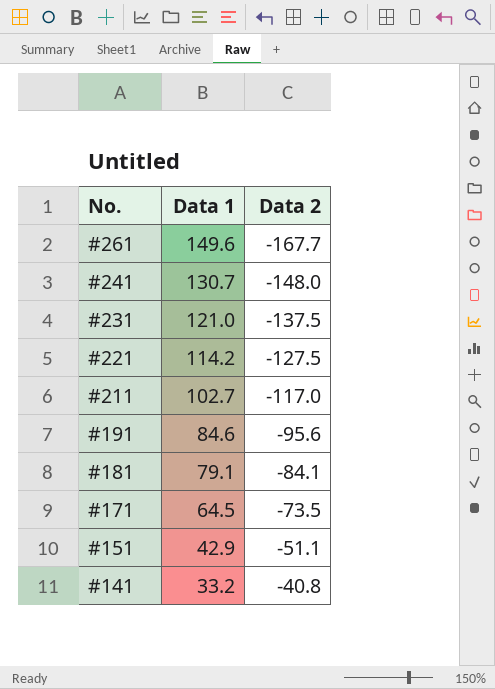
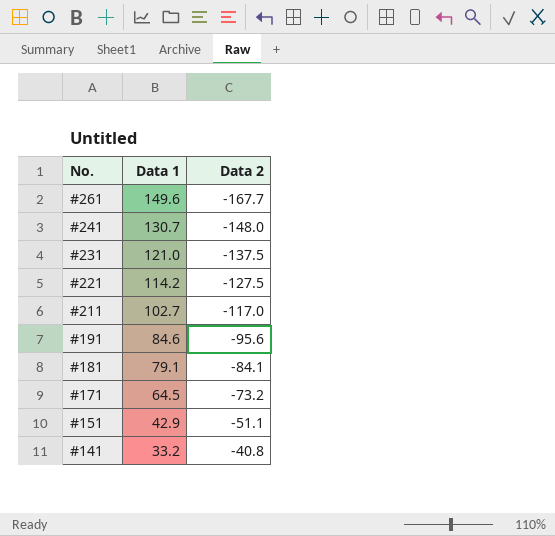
#171 | Data 2: -73.5 -> -73.2

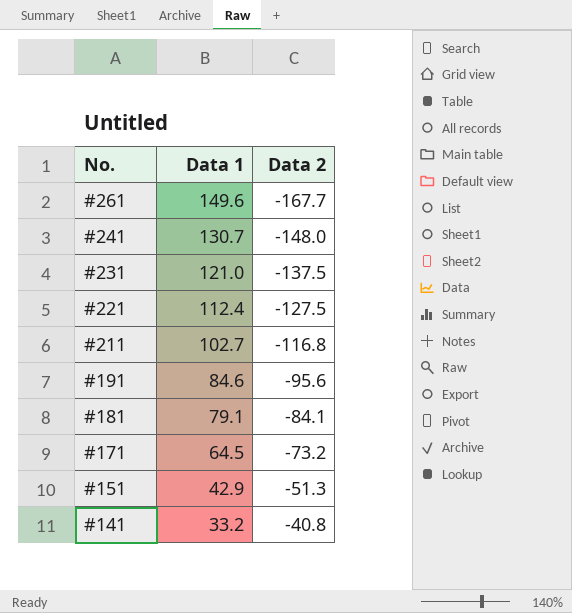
#221 | Data 1: 114.2 -> 112.4
#211 | Data 2: -117.0 -> -116.8
#151 | Data 2: -51.1 -> -51.3

